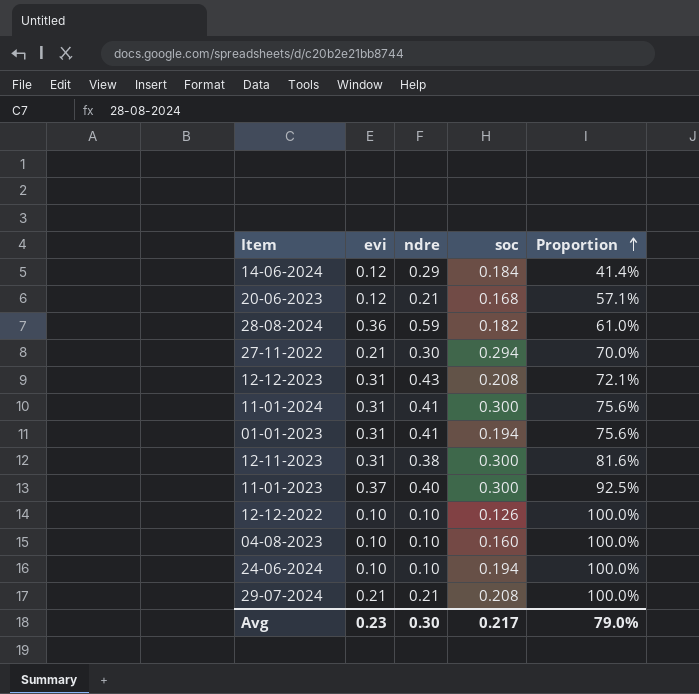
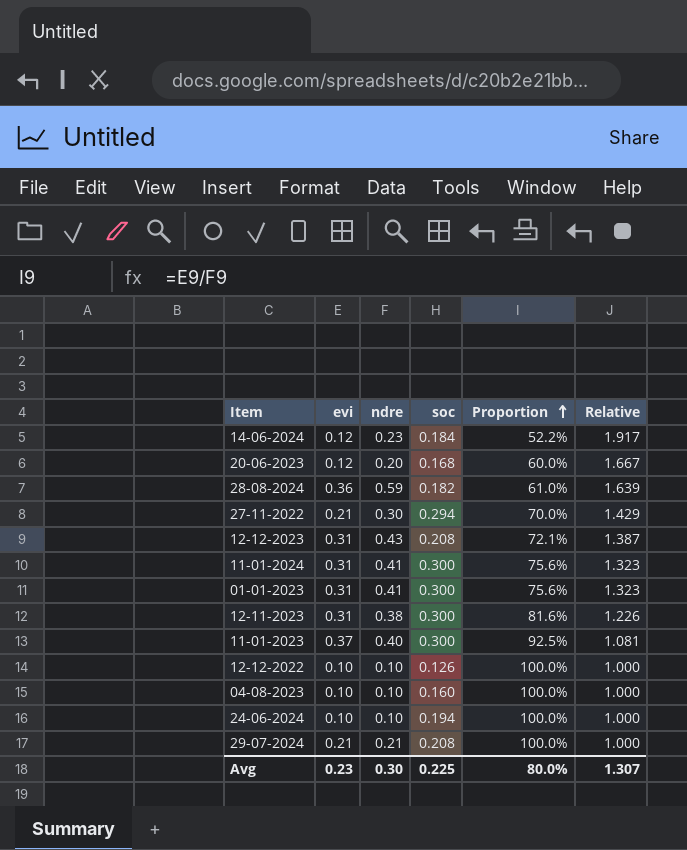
column Relative | formula: none -> [ndre] / [evi]
14-06-2024 | ndre: 0.29 -> 0.23
14-06-2024 | Proportion: 41.4% -> 52.2%
20-06-2023 | ndre: 0.21 -> 0.20
20-06-2023 | Proportion: 57.1% -> 60.0%
01-01-2023 | soc: 0.194 -> 0.300
Avg | soc: 0.217 -> 0.225
Avg | Proportion: 79.0% -> 80.0%

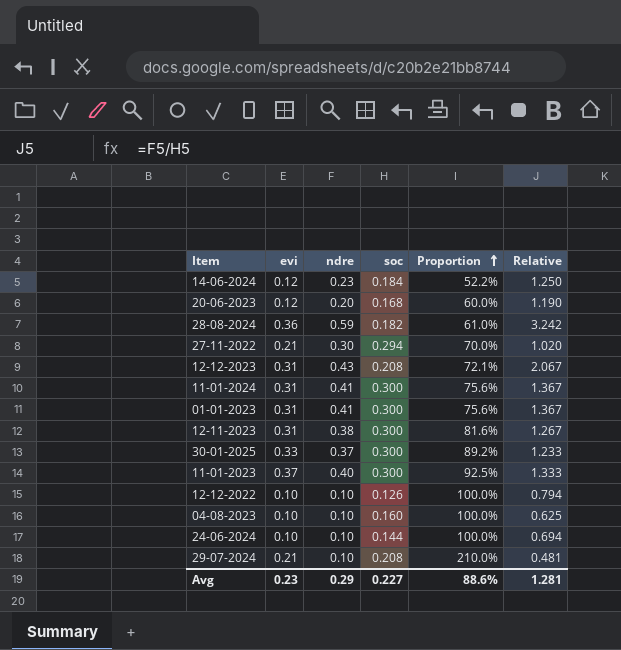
column Relative | formula: [ndre] / [evi] -> [ndre] / [soc]
row 30-01-2025: none -> 0.33 | 0.37 | 0.300 | 89.2% | 1.233
24-06-2024 | soc: 0.194 -> 0.144
29-07-2024 | ndre: 0.21 -> 0.10
29-07-2024 | Proportion: 100.0% -> 210.0%
Avg | ndre: 0.30 -> 0.29
Avg | soc: 0.225 -> 0.227
Avg | Proportion: 80.0% -> 88.6%
Avg | Relative: 1.307 -> 1.281

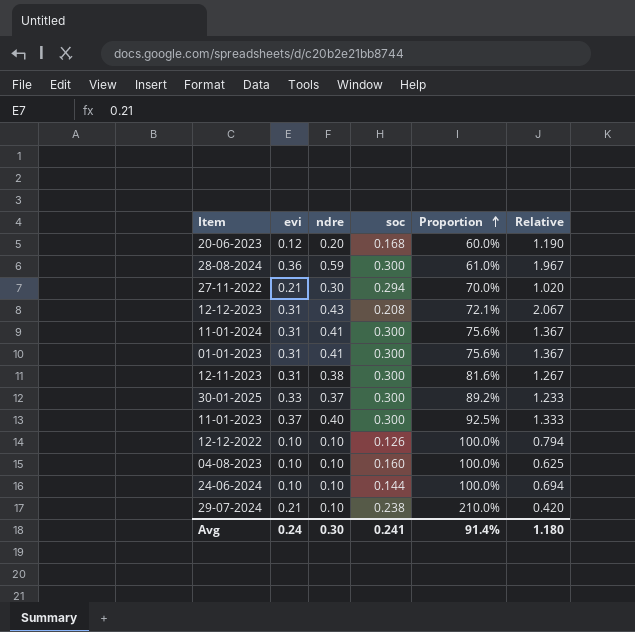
row 14-06-2024: 0.12 | 0.23 | 0.184 | 52.2% | 1.250 -> none
28-08-2024 | soc: 0.182 -> 0.300
28-08-2024 | Relative: 3.242 -> 1.967
29-07-2024 | soc: 0.208 -> 0.238
29-07-2024 | Relative: 0.481 -> 0.420
Avg | evi: 0.23 -> 0.24
Avg | ndre: 0.29 -> 0.30
Avg | soc: 0.227 -> 0.241
Avg | Proportion: 88.6% -> 91.4%
Avg | Relative: 1.281 -> 1.180

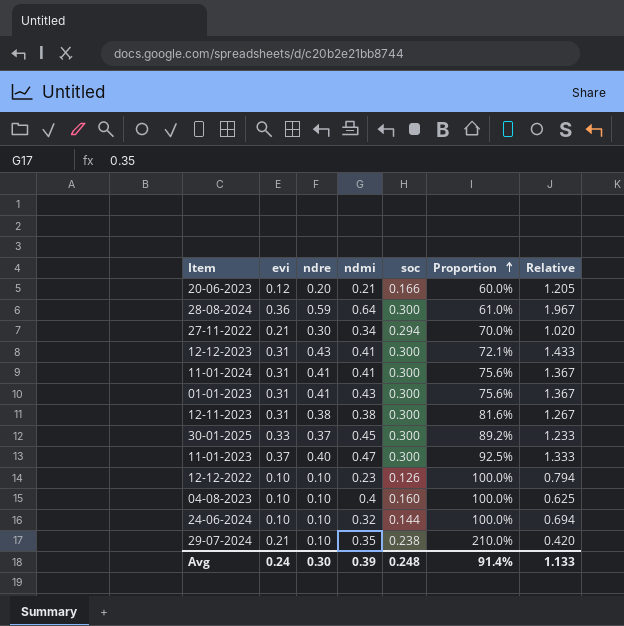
column ndmi | position: none -> 4
20-06-2023 | soc: 0.168 -> 0.166
20-06-2023 | Relative: 1.190 -> 1.205
12-12-2023 | soc: 0.208 -> 0.300
12-12-2023 | Relative: 2.067 -> 1.433
Avg | soc: 0.241 -> 0.248
Avg | Relative: 1.180 -> 1.133

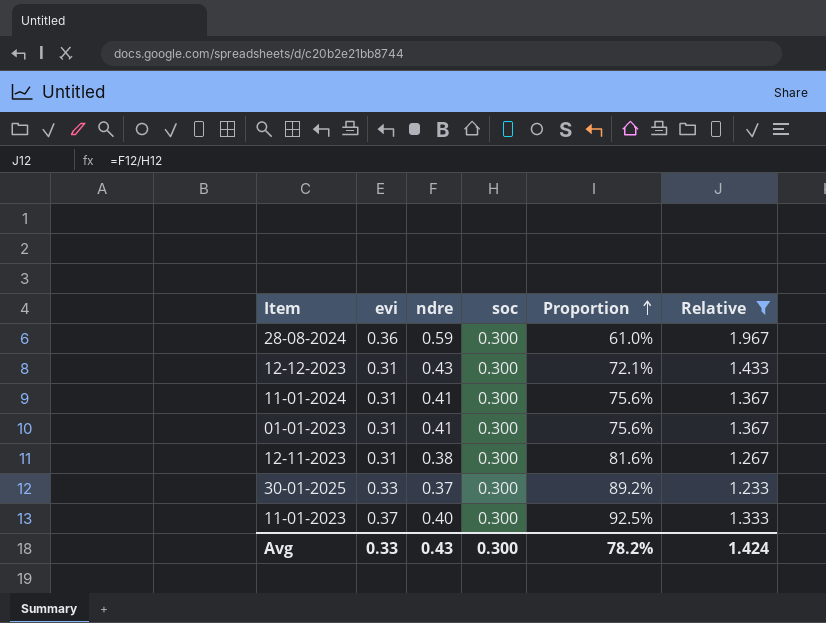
filter: none -> Relative >= 1.233
column ndmi | position: 4 -> none
Avg | evi: 0.24 -> 0.33
Avg | ndre: 0.30 -> 0.43
Avg | soc: 0.248 -> 0.300
Avg | Proportion: 91.4% -> 78.2%
Avg | Relative: 1.133 -> 1.424

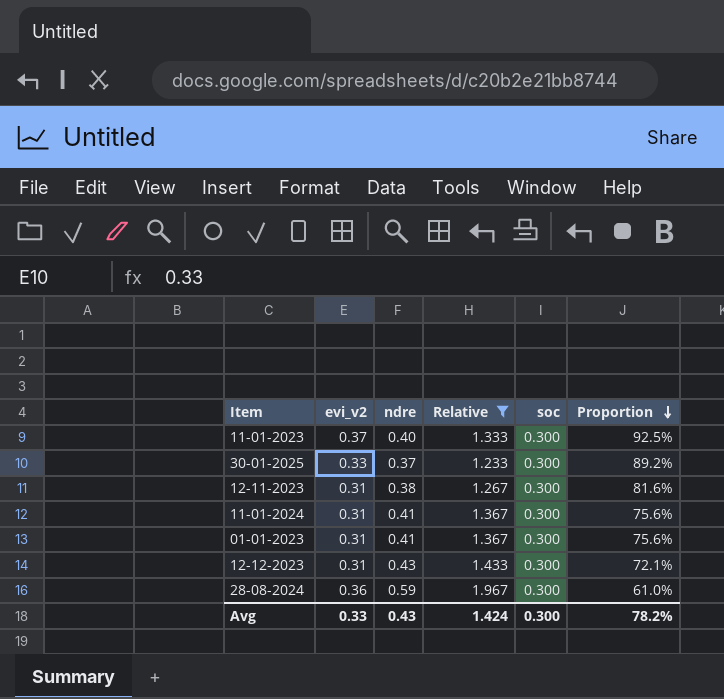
row order: Proportion ascending -> Proportion descending
column name: evi -> evi_v2
column Relative | position: 6 -> 4

